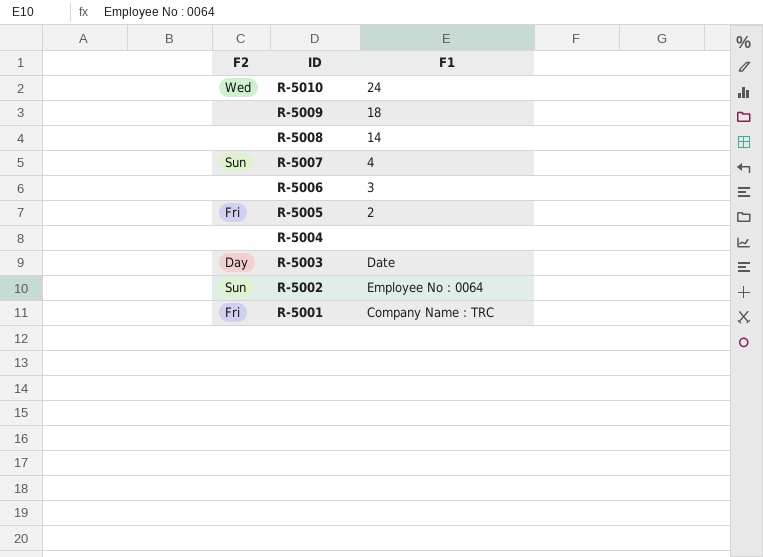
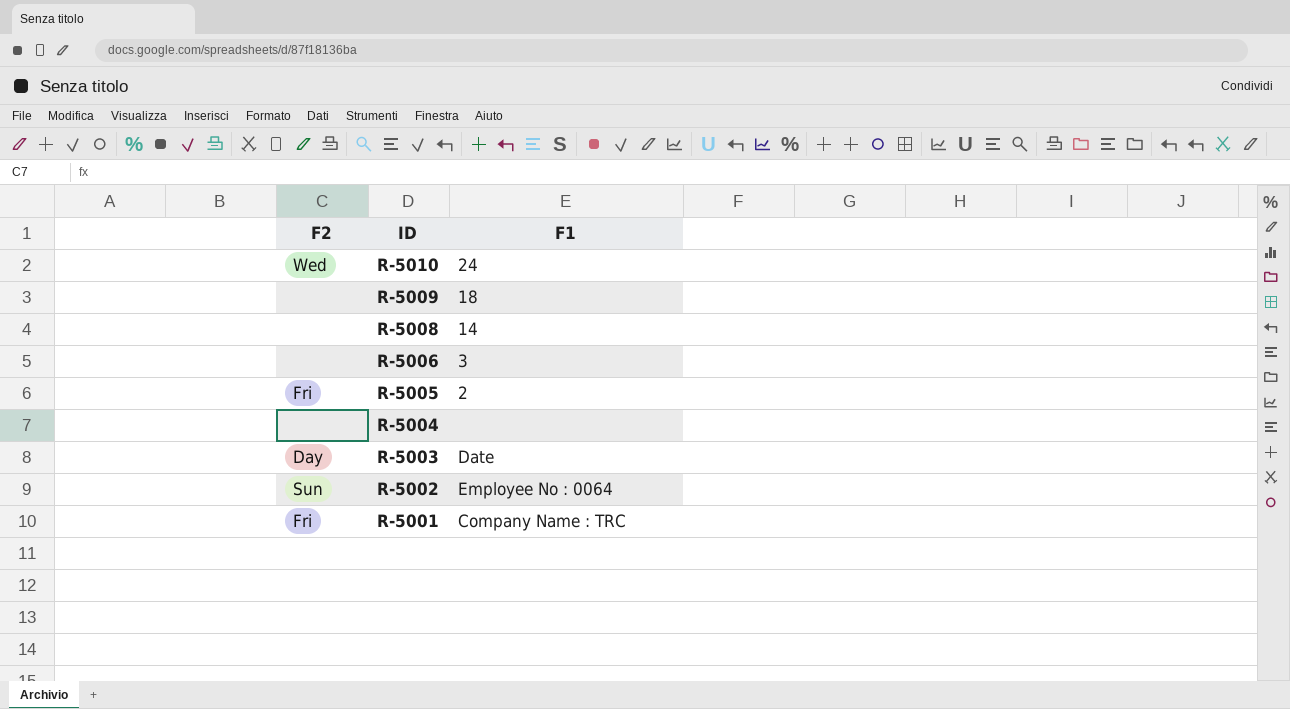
row R-5007: Sun | 4 -> none

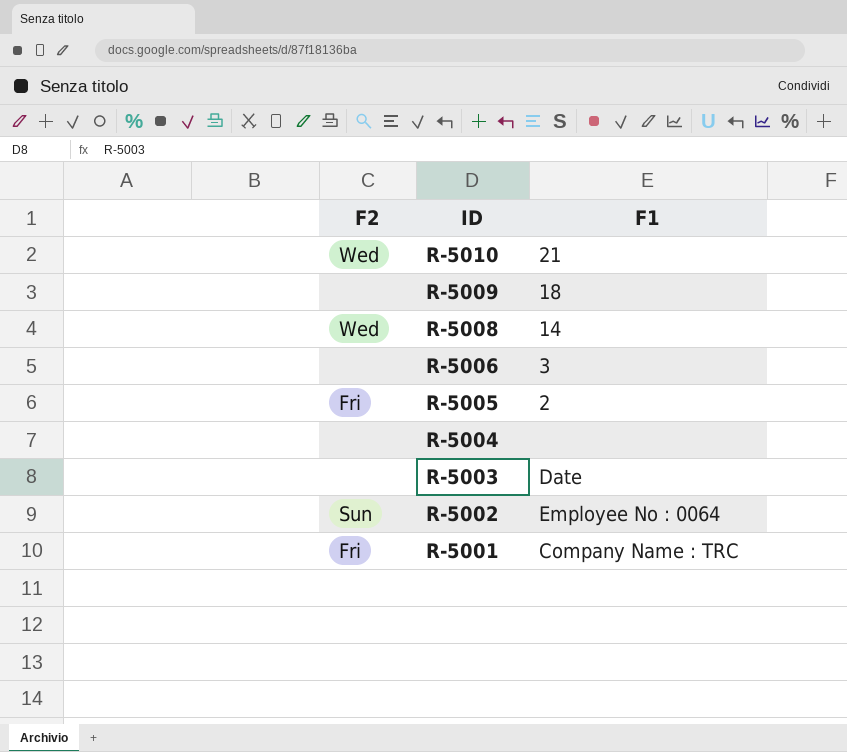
R-5010 | F1: 24 -> 21
R-5008 | F2: none -> Wed
R-5003 | F2: Day -> none

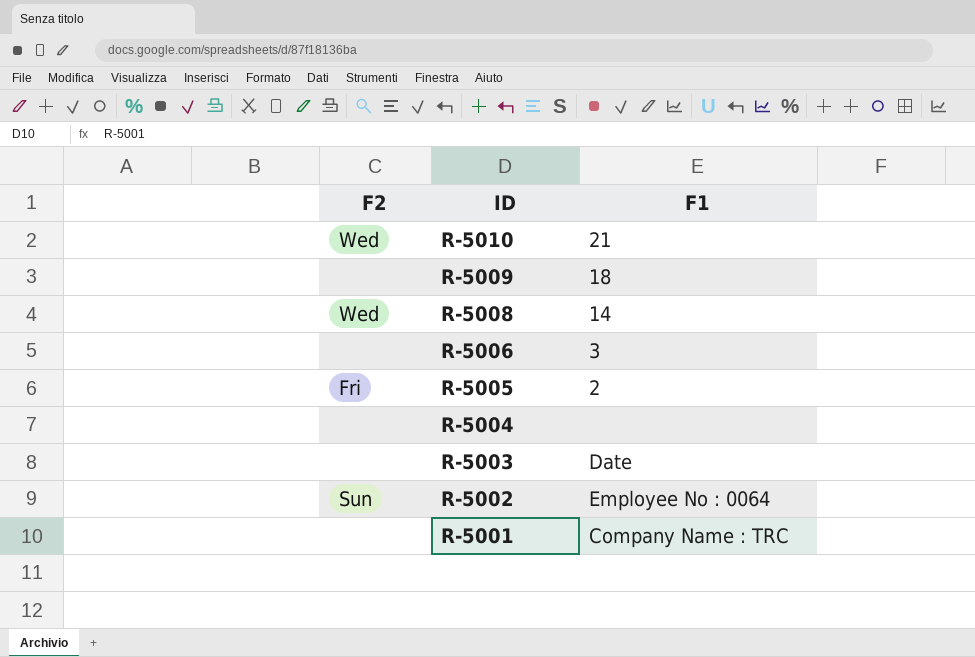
R-5001 | F2: Fri -> none

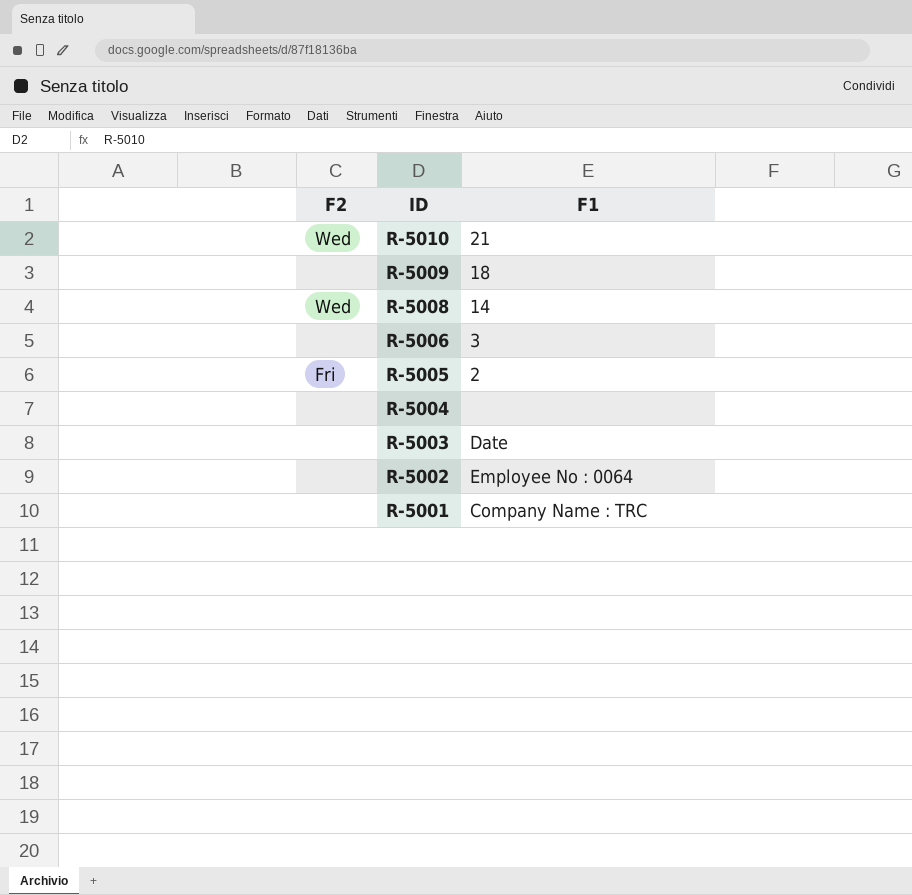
R-5002 | F2: Sun -> none

